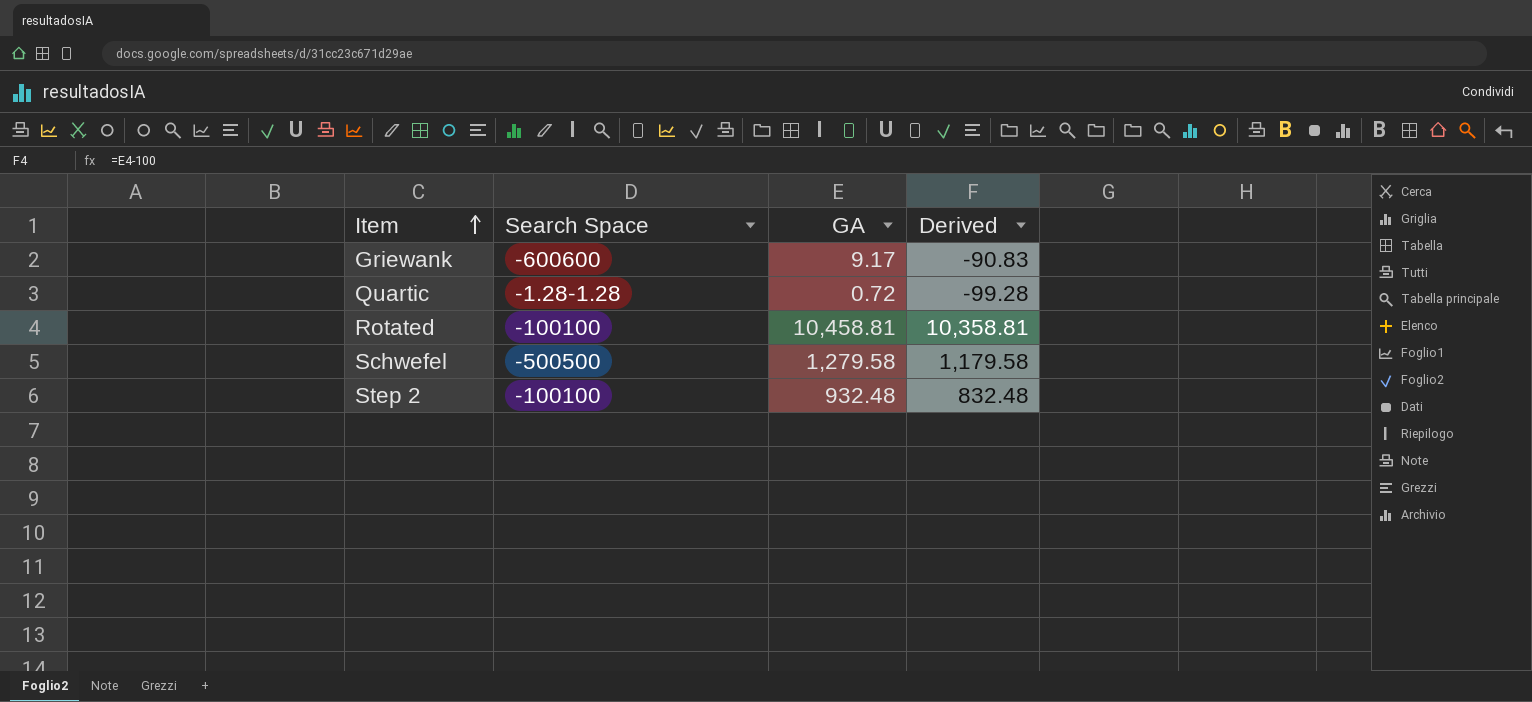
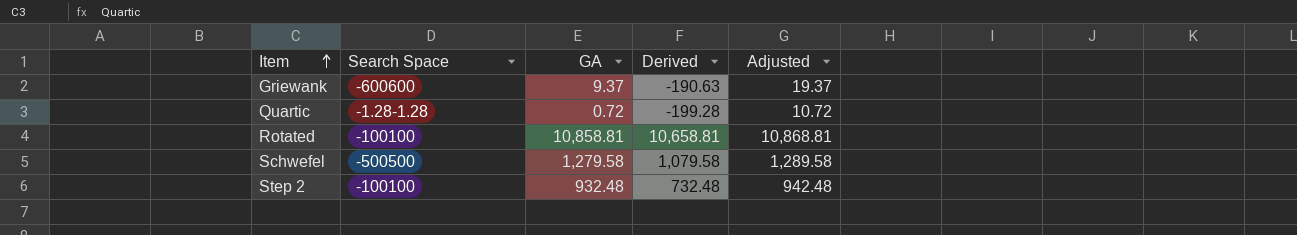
column Derived | formula: [GA] - 100 -> [GA] - 200
column Adjusted | formula: none -> [GA] + 10
Griewank | GA: 9.17 -> 9.37
Rotated | GA: 10,458.81 -> 10,858.81

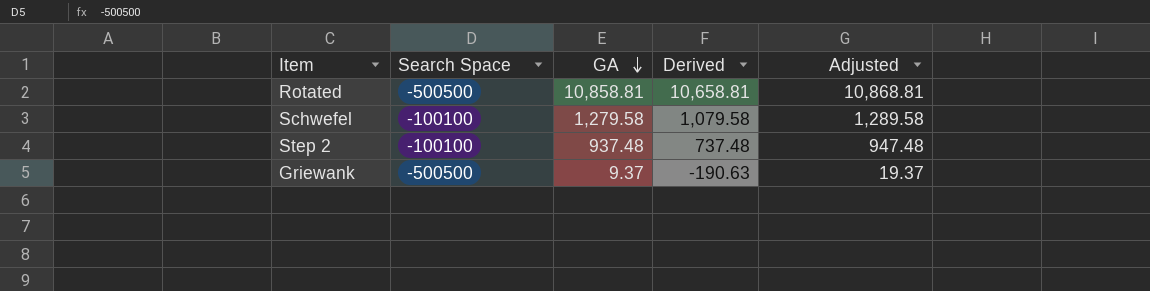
row order: Item ascending -> GA descending
row Quartic: -1.28-1.28 | 0.72 | -199.28 | 10.72 -> none
Rotated | Search Space: -100100 -> -500500
Schwefel | Search Space: -500500 -> -100100
Step 2 | GA: 932.48 -> 937.48
Step 2 | Derived: 732.48 -> 737.48
Step 2 | Adjusted: 942.48 -> 947.48
Griewank | Search Space: -600600 -> -500500

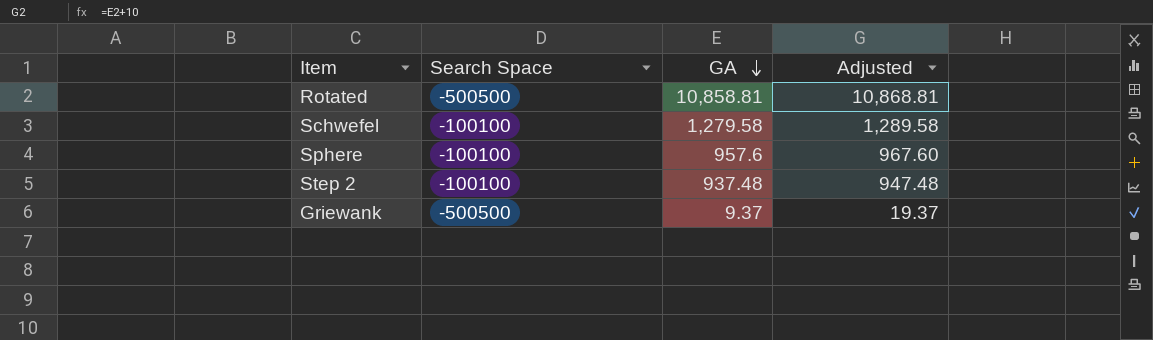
column Derived | formula: [GA] - 200 -> none
row Sphere: none -> -100100 | 957.6 | 967.60

